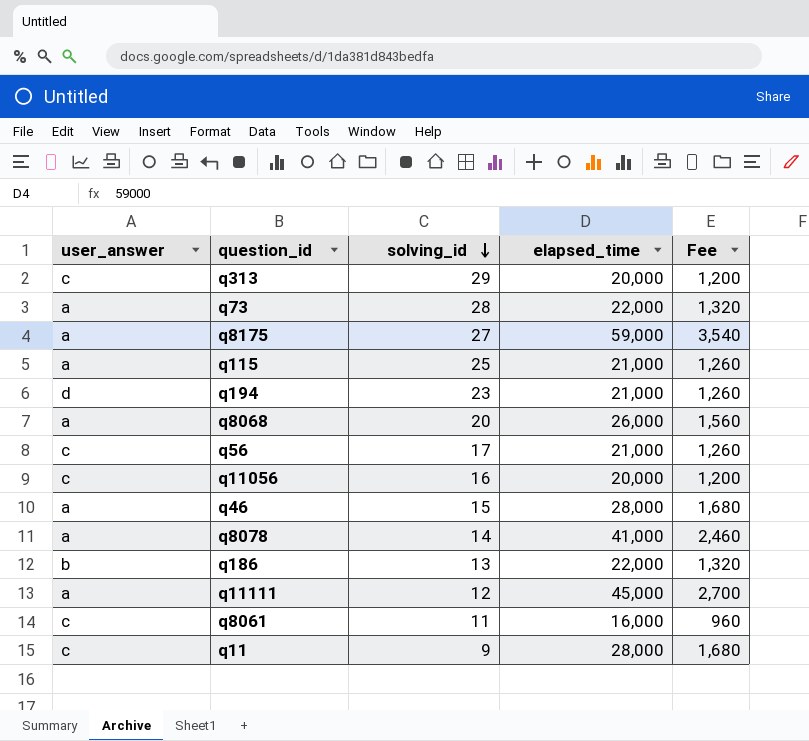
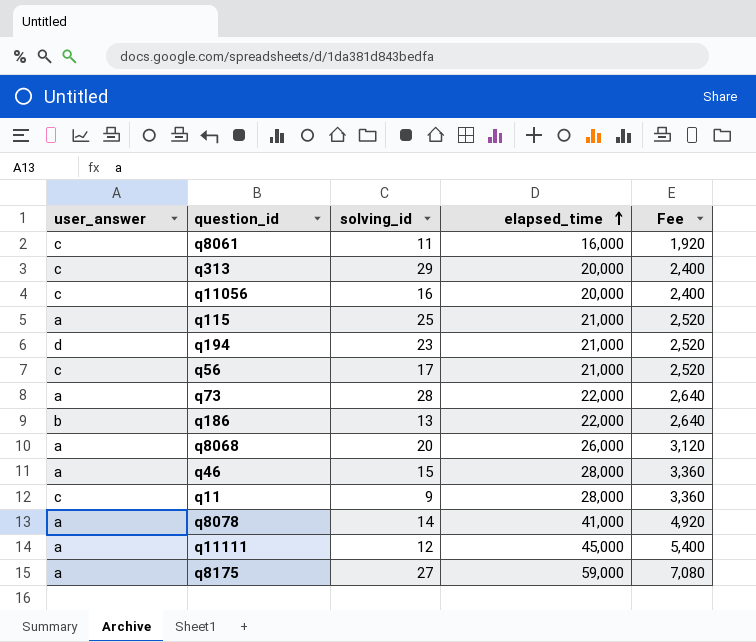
row order: solving_id descending -> elapsed_time ascending
column Fee | formula: [elapsed_time] * 0.06 -> [elapsed_time] * 0.12

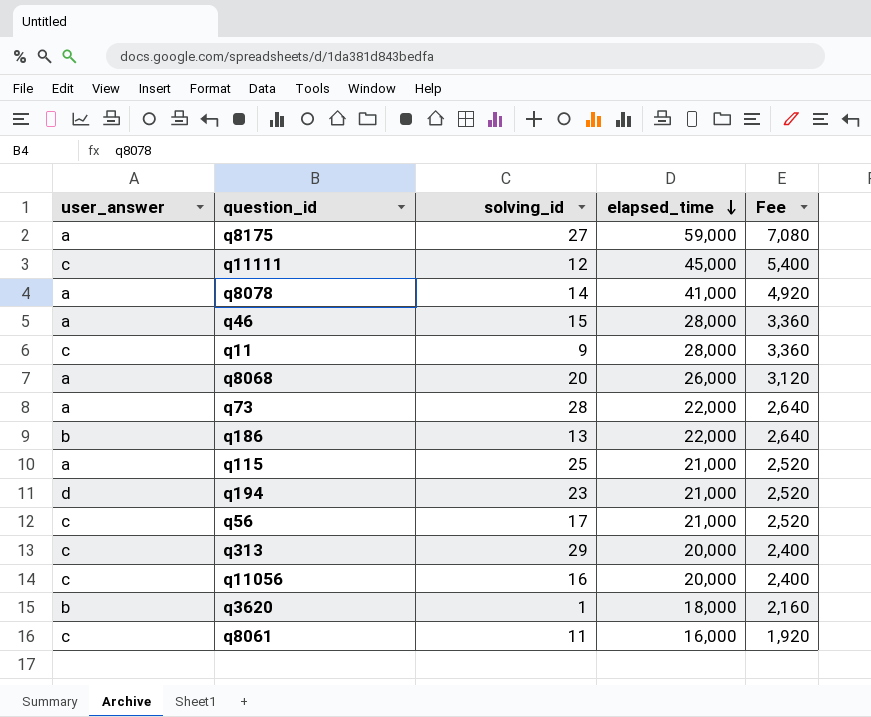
row order: elapsed_time ascending -> elapsed_time descending
q11111 | user_answer: a -> c
row q3620: none -> b | 1 | 18,000 | 2,160

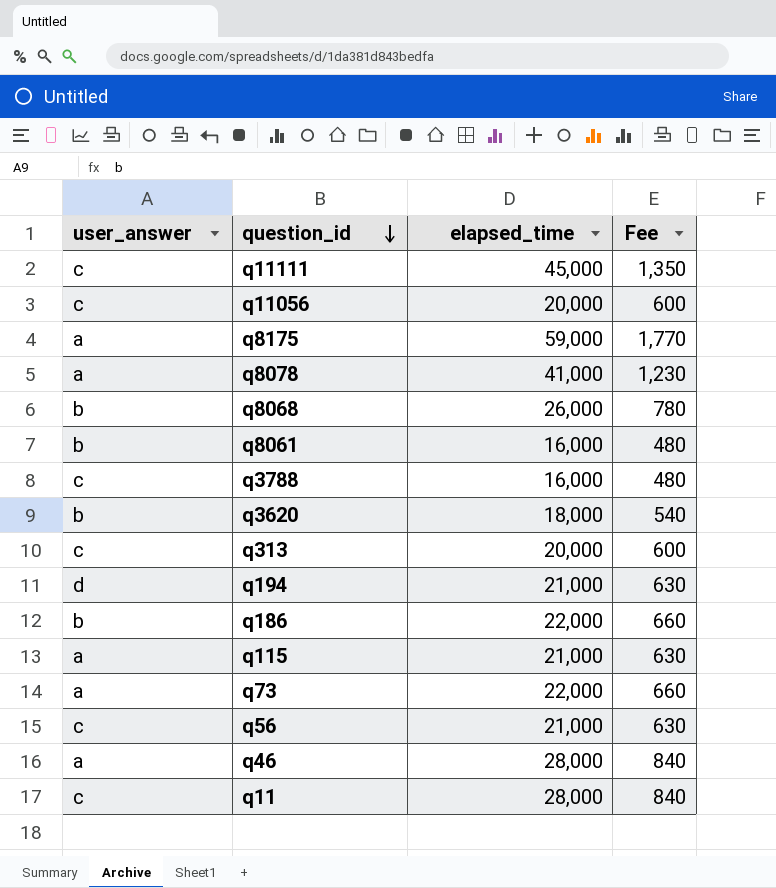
row order: elapsed_time descending -> question_id descending
column solving_id | position: 3 -> none
column Fee | formula: [elapsed_time] * 0.12 -> [elapsed_time] * 0.03
q8068 | user_answer: a -> b
q8061 | user_answer: c -> b
row q3788: none -> c | 16,000 | 480

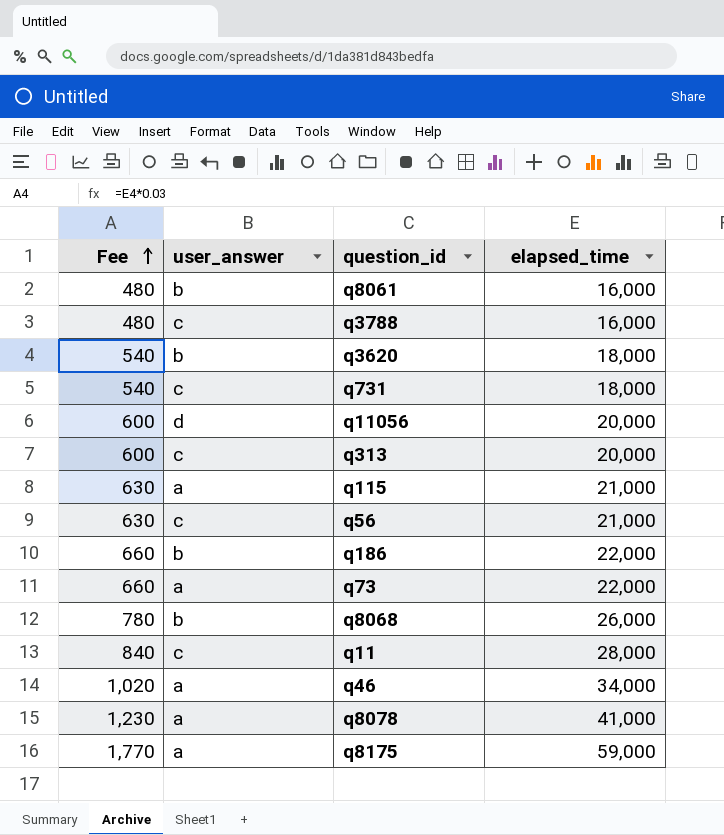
row order: question_id descending -> Fee ascending
column Fee | position: 4 -> 1
row q11111: c | 45,000 | 1,350 -> none
row q194: d | 21,000 | 630 -> none
row q731: none -> 540 | c | 18,000
q11056 | user_answer: c -> d
q46 | Fee: 840 -> 1,020
q46 | elapsed_time: 28,000 -> 34,000

